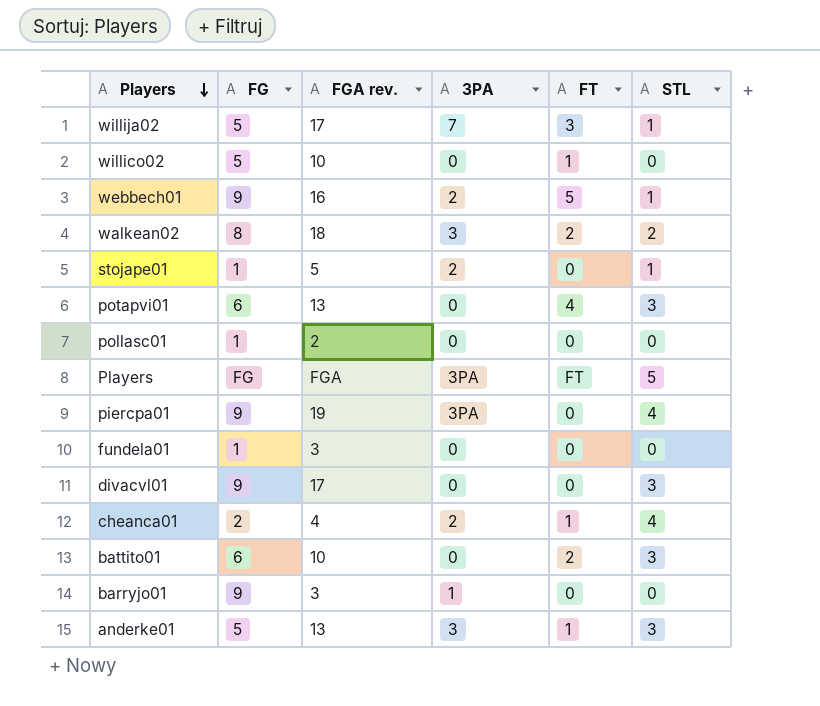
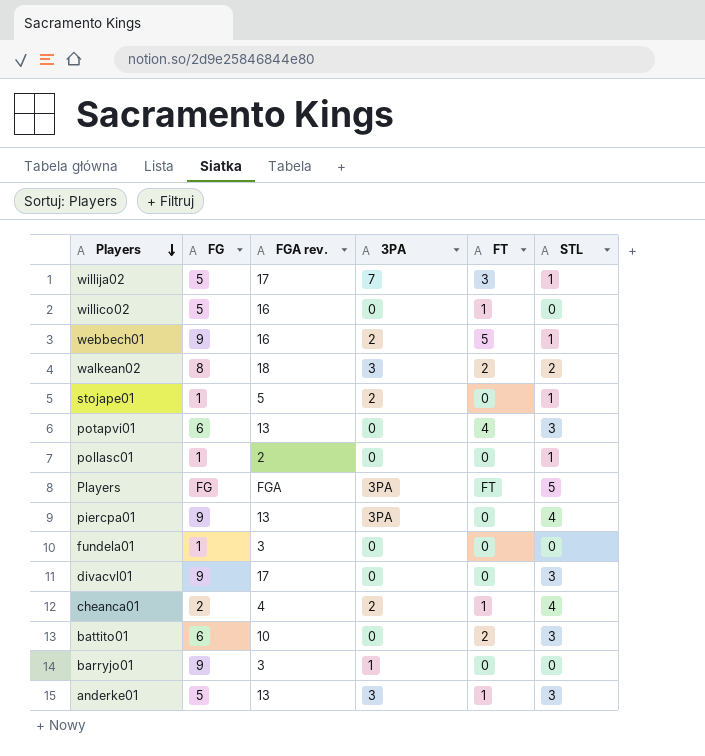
willico02 | FGA rev.: 10 -> 16
pollasc01 | STL: 0 -> 1
piercpa01 | FGA rev.: 19 -> 13

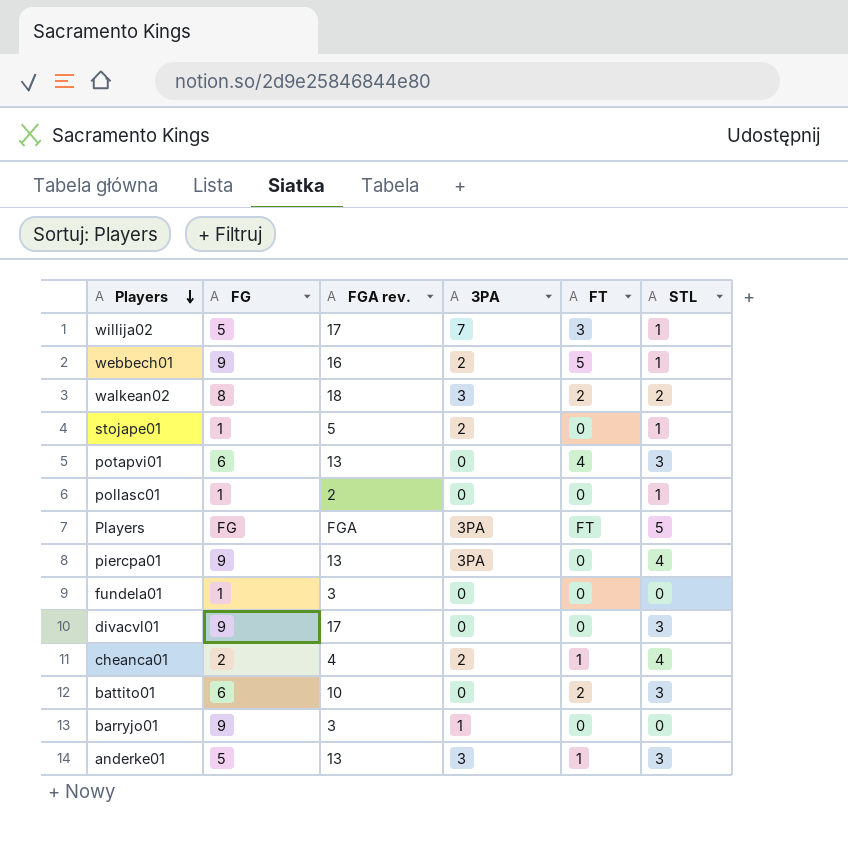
row willico02: 5 | 16 | 0 | 1 | 0 -> none

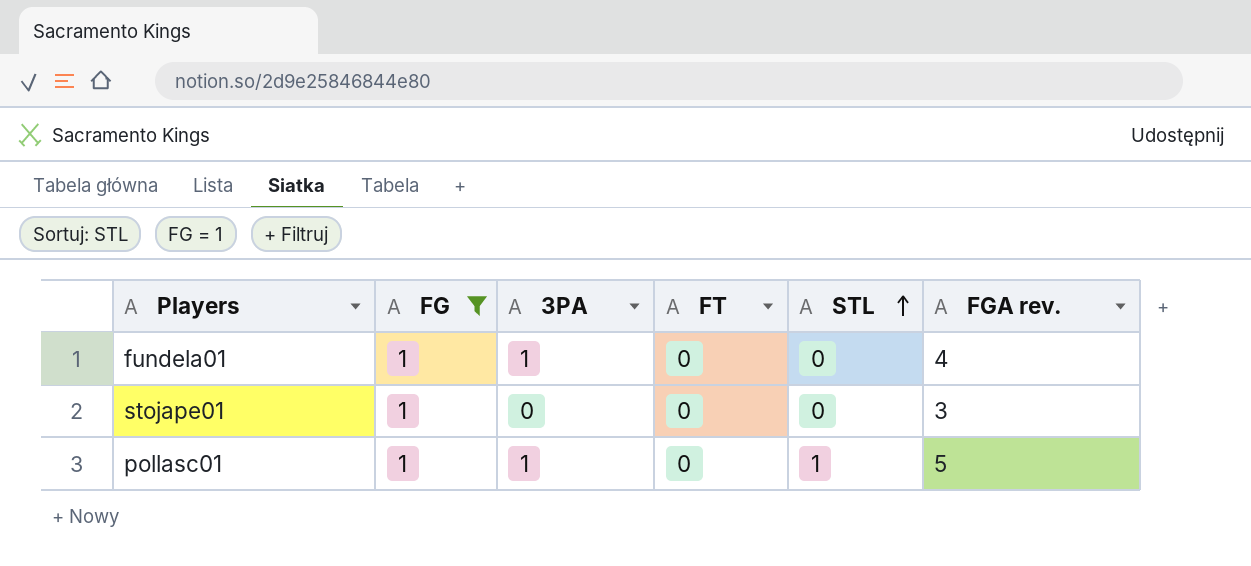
filter: none -> FG = 1
row order: Players descending -> STL ascending
column FGA rev. | position: 3 -> 6
fundela01 | 3PA: 0 -> 1
fundela01 | FGA rev.: 3 -> 4
stojape01 | 3PA: 2 -> 0
stojape01 | STL: 1 -> 0
stojape01 | FGA rev.: 5 -> 3
pollasc01 | 3PA: 0 -> 1
pollasc01 | FGA rev.: 2 -> 5

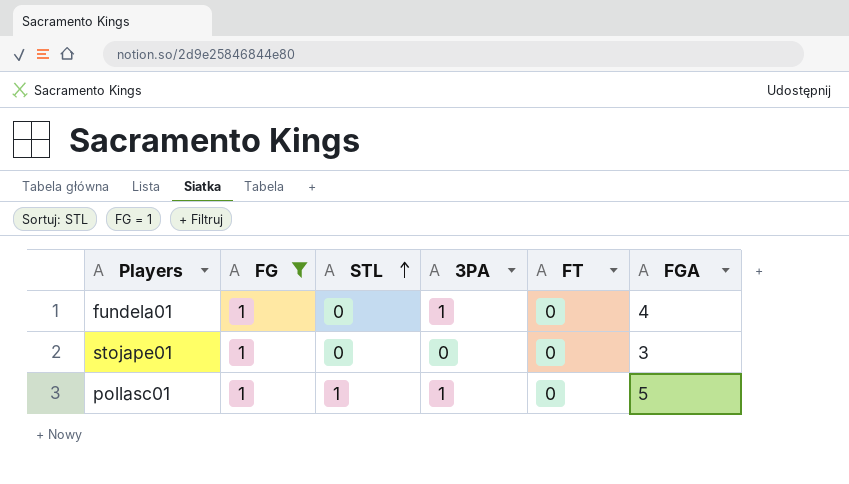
column STL | position: 5 -> 3
column name: FGA rev. -> FGA

